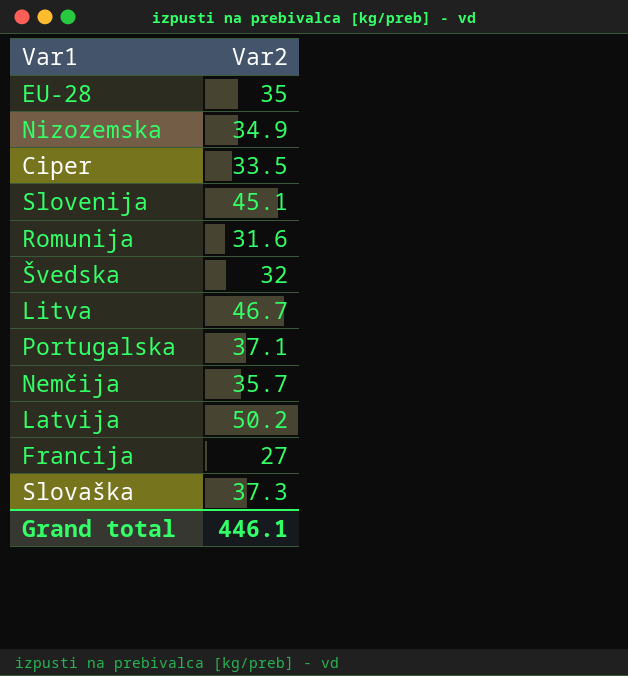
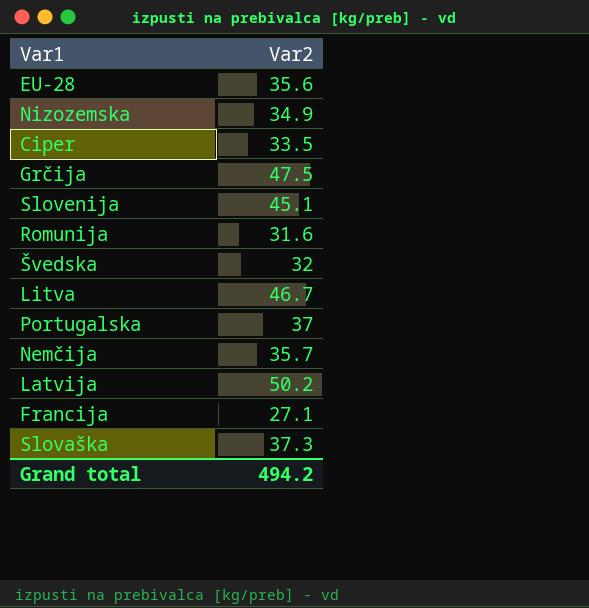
EU-28 | Var2: 35 -> 35.6
row Grčija: none -> 47.5
Portugalska | Var2: 37.1 -> 37
Francija | Var2: 27 -> 27.1
Grand total | Var2: 446.1 -> 494.2

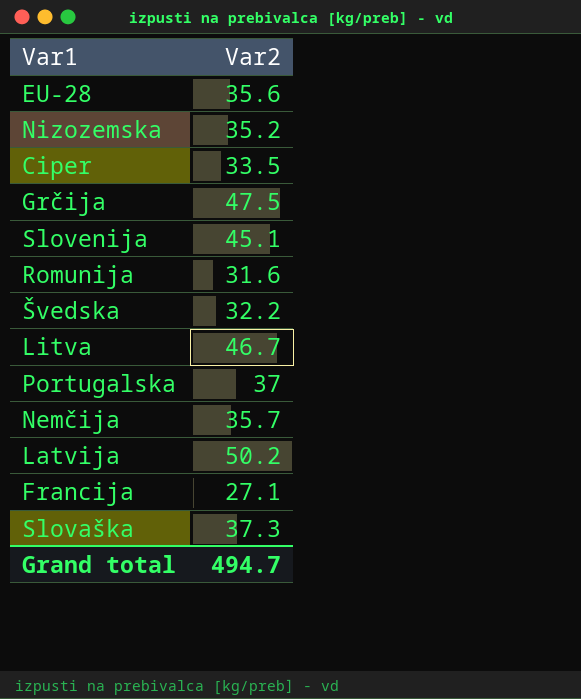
Nizozemska | Var2: 34.9 -> 35.2
Švedska | Var2: 32 -> 32.2
Grand total | Var2: 494.2 -> 494.7

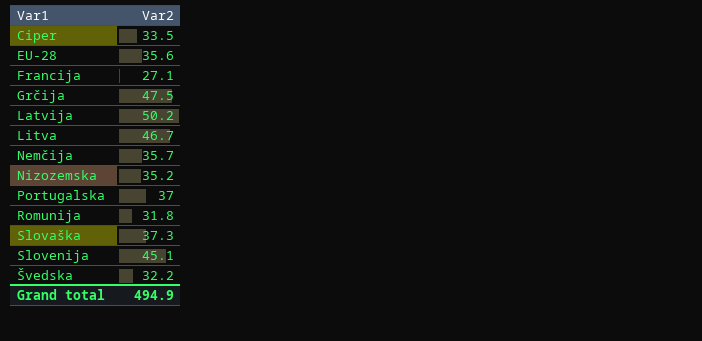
row order: none -> Var1 ascending
Romunija | Var2: 31.6 -> 31.8
Grand total | Var2: 494.7 -> 494.9

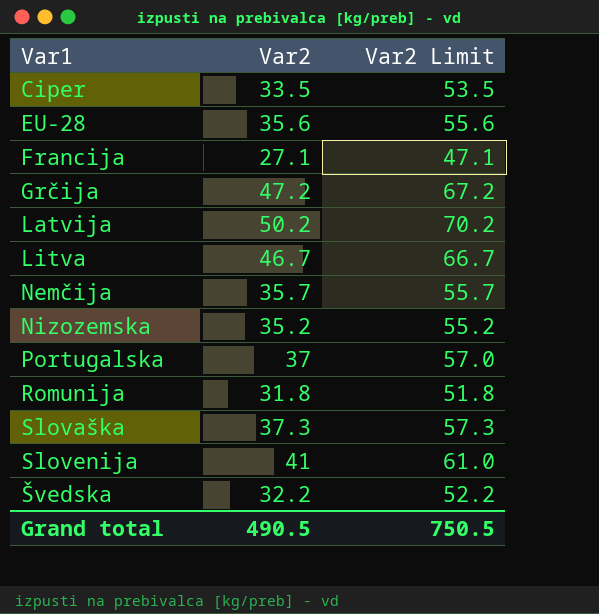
column Var2 Limit | formula: none -> [Var2] + 20
Grčija | Var2: 47.5 -> 47.2
Slovenija | Var2: 45.1 -> 41
Grand total | Var2: 494.9 -> 490.5

